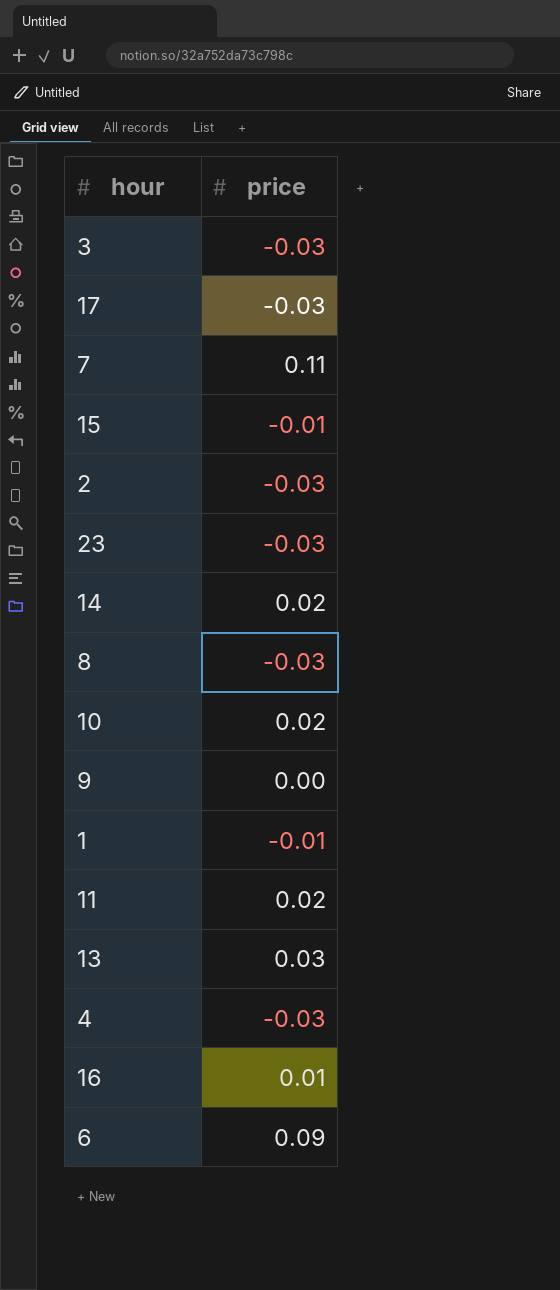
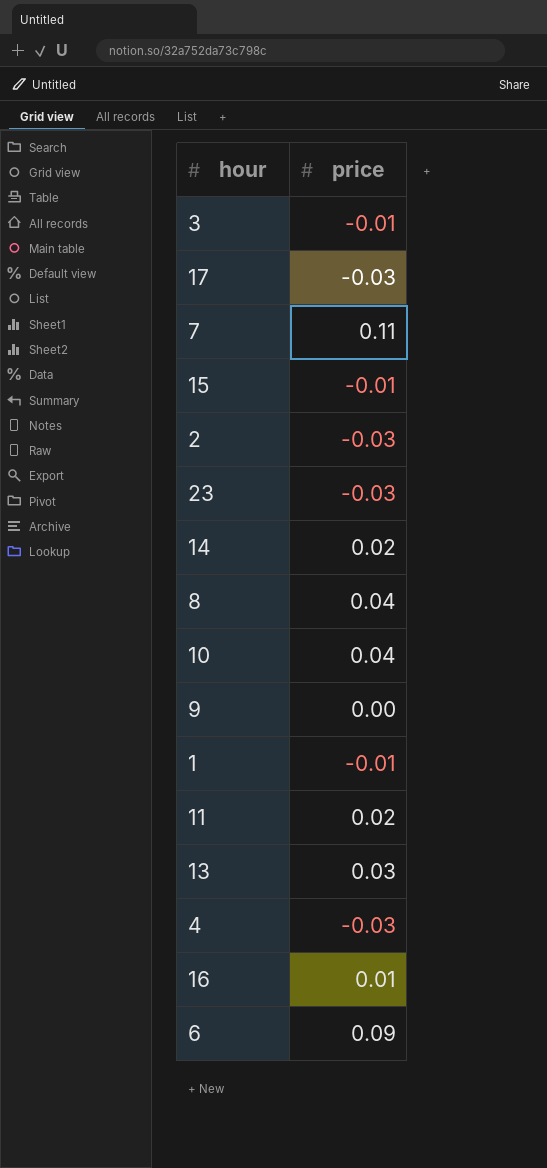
3 | price: -0.03 -> -0.01
8 | price: -0.03 -> 0.04
10 | price: 0.02 -> 0.04

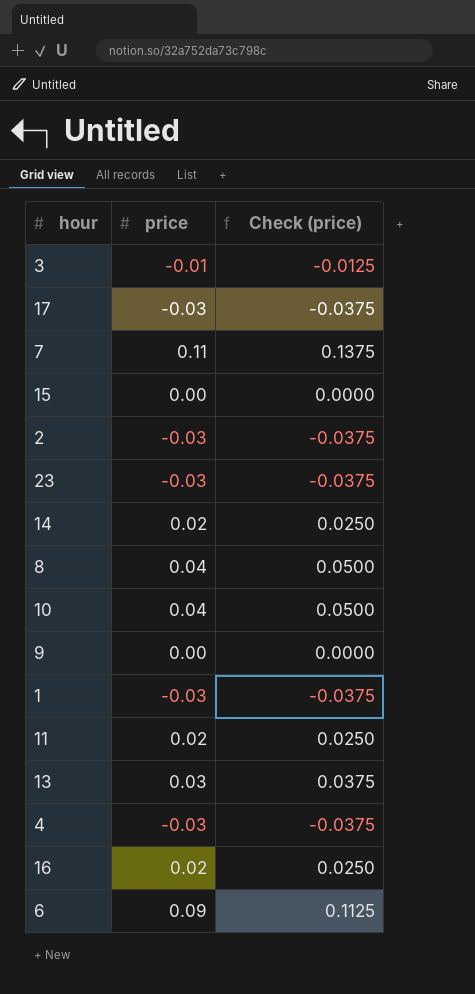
column Check (price) | formula: none -> [price] * 1.25
15 | price: -0.01 -> 0.00
1 | price: -0.01 -> -0.03
16 | price: 0.01 -> 0.02

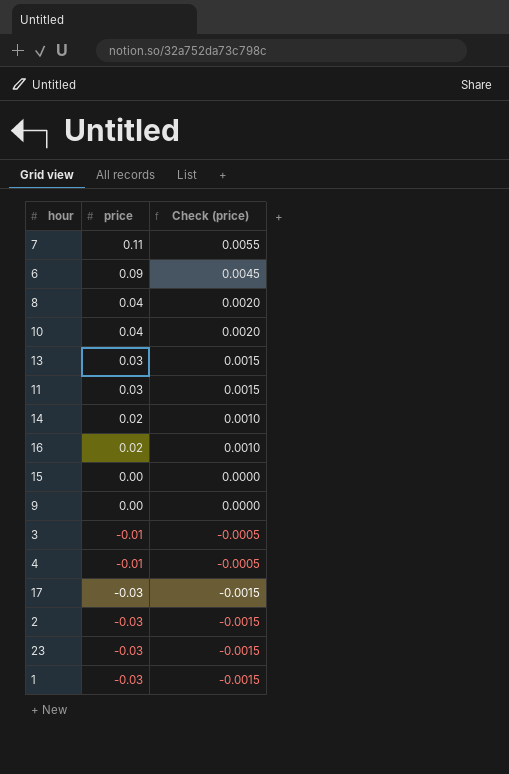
row order: none -> price descending
column Check (price) | formula: [price] * 1.25 -> [price] * 0.05
11 | price: 0.02 -> 0.03
4 | price: -0.03 -> -0.01

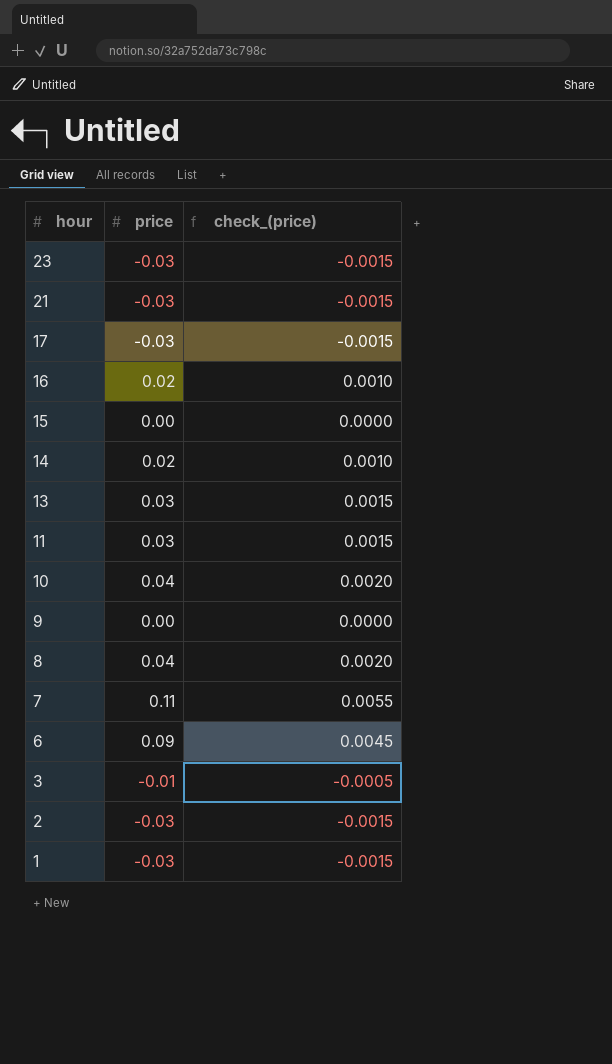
row order: price descending -> hour descending
column name: Check (price) -> check_(price)
row 4: -0.01 | -0.0005 -> none
row 21: none -> -0.03 | -0.0015

